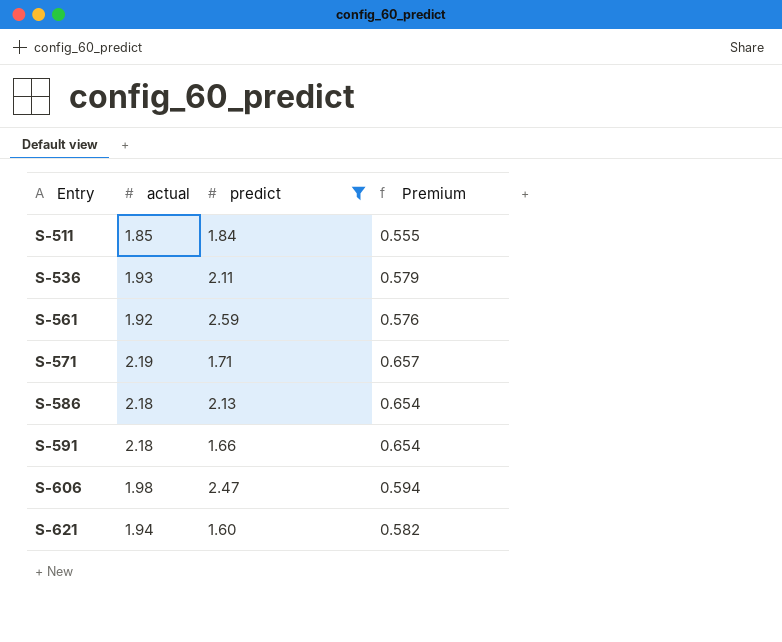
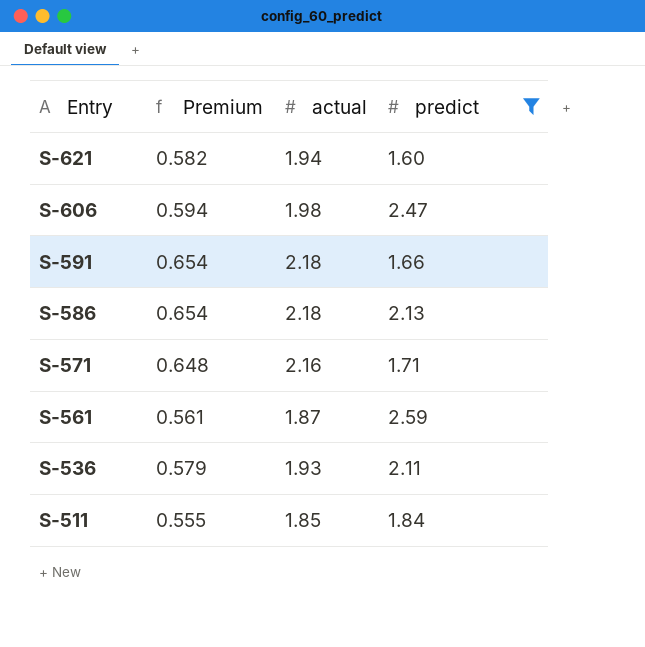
row order: Entry ascending -> Entry descending
column Premium | position: 4 -> 2
S-571 | Premium: 0.657 -> 0.648
S-571 | actual: 2.19 -> 2.16
S-561 | Premium: 0.576 -> 0.561
S-561 | actual: 1.92 -> 1.87

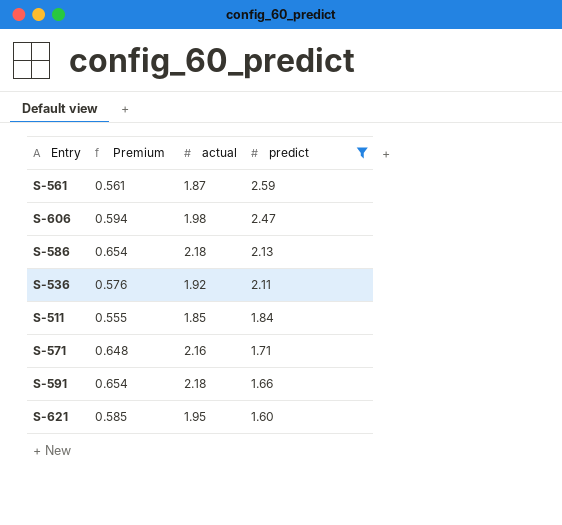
row order: Entry descending -> predict descending
S-536 | Premium: 0.579 -> 0.576
S-536 | actual: 1.93 -> 1.92
S-621 | Premium: 0.582 -> 0.585
S-621 | actual: 1.94 -> 1.95

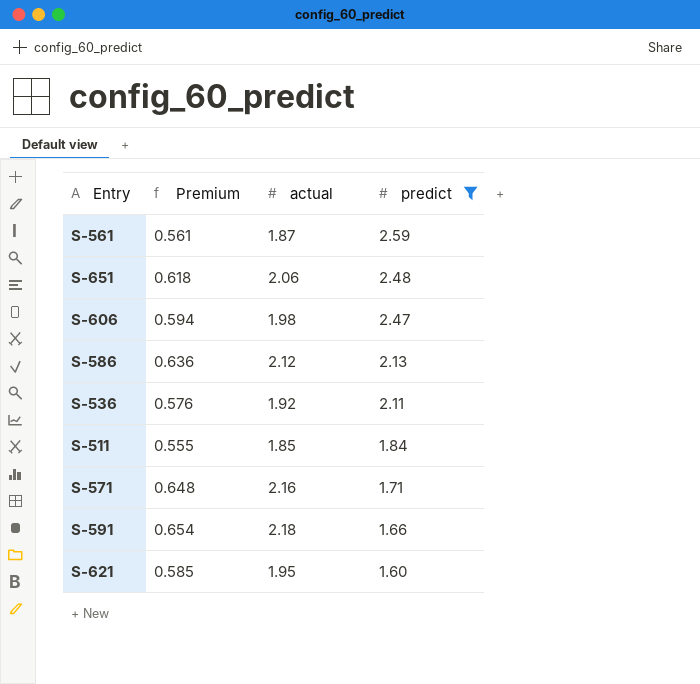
row S-651: none -> 0.618 | 2.06 | 2.48
S-586 | Premium: 0.654 -> 0.636
S-586 | actual: 2.18 -> 2.12

